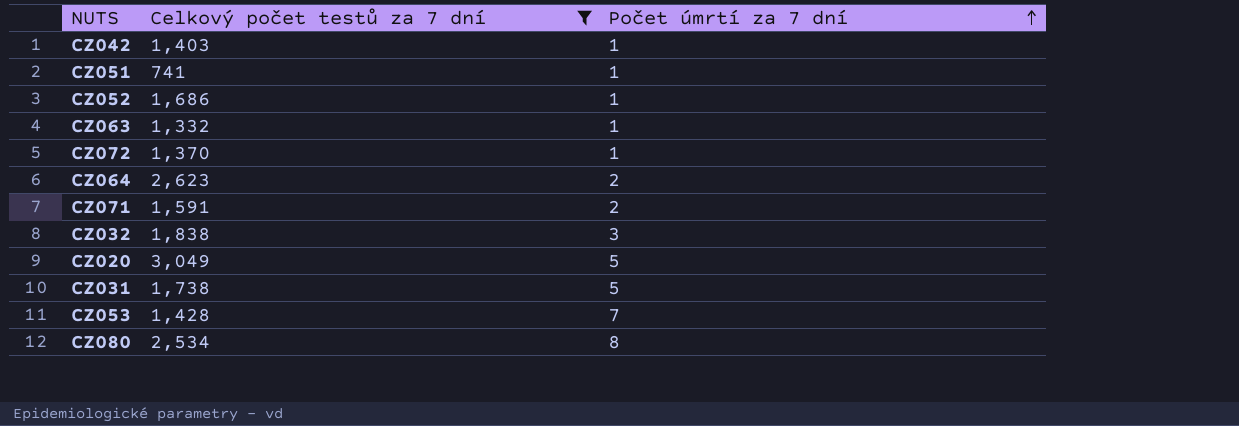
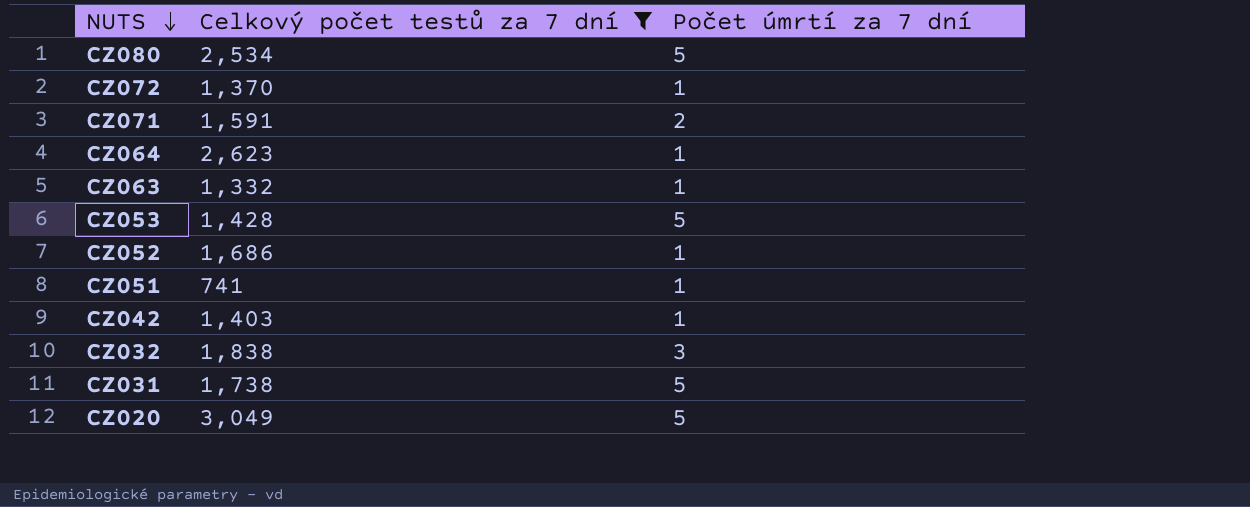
row order: Počet úmrtí za 7 dní ascending -> NUTS descending
CZ080 | Počet úmrtí za 7 dní: 8 -> 5
CZ064 | Počet úmrtí za 7 dní: 2 -> 1
CZ053 | Počet úmrtí za 7 dní: 7 -> 5

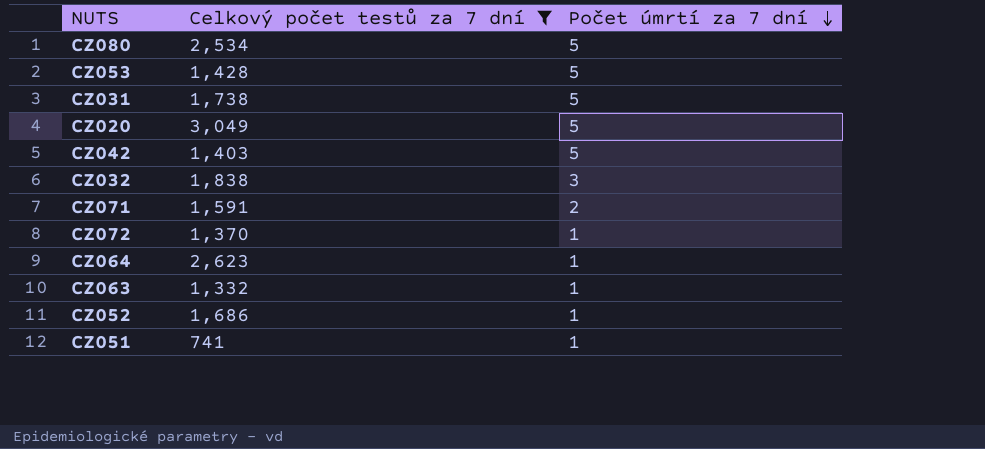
row order: NUTS descending -> Počet úmrtí za 7 dní descending
CZ042 | Počet úmrtí za 7 dní: 1 -> 5

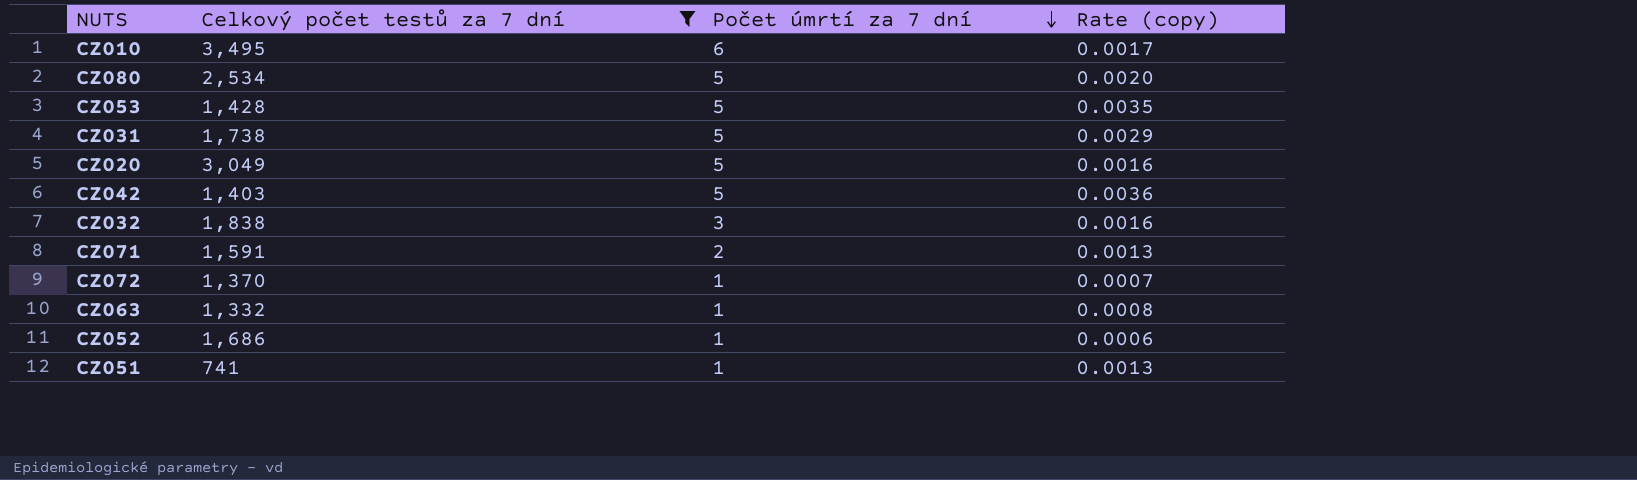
column Rate (copy) | formula: none -> [Počet úmrtí za 7 dní] / [Celkový počet testů za 7 dní]
row CZ064: 2,623 | 1 -> none
row CZ010: none -> 3,495 | 6 | 0.0017

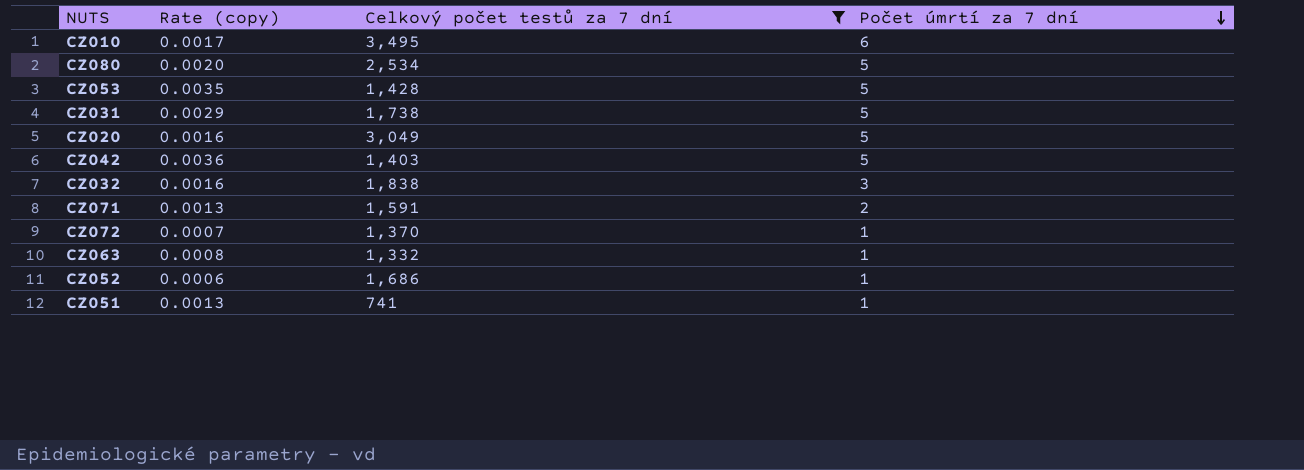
column Rate (copy) | position: 4 -> 2

